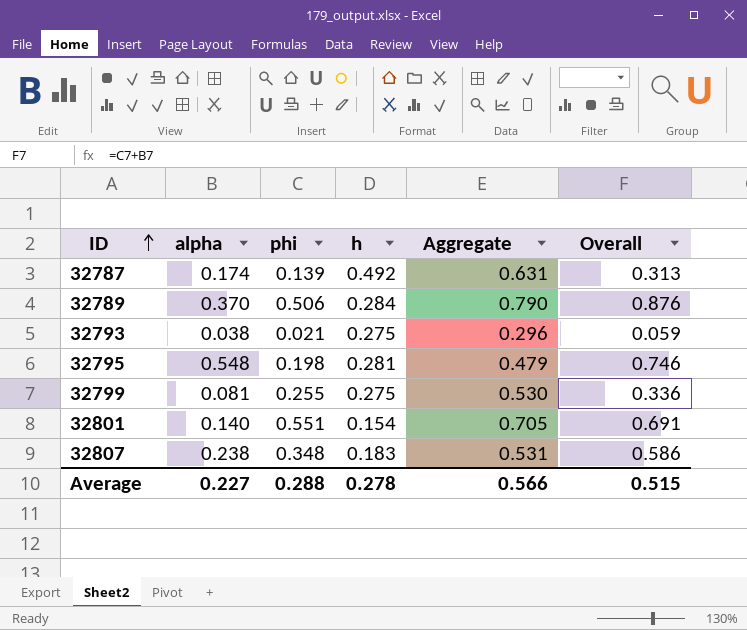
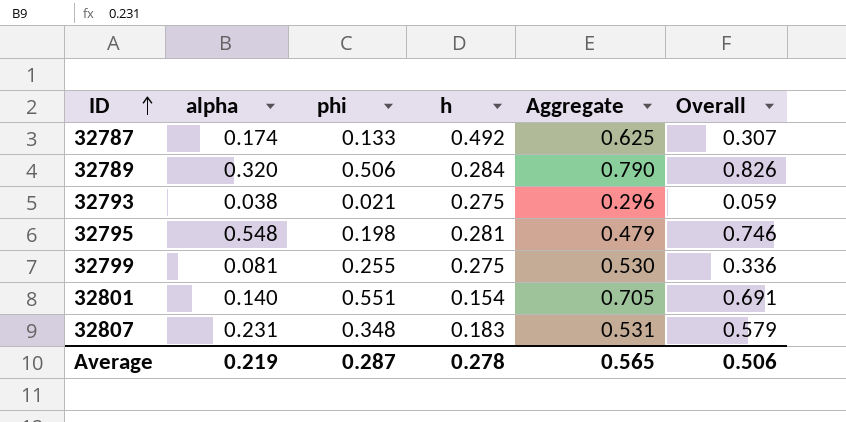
32787 | phi: 0.139 -> 0.133
32787 | Aggregate: 0.631 -> 0.625
32787 | Overall: 0.313 -> 0.307
32789 | alpha: 0.370 -> 0.320
32789 | Overall: 0.876 -> 0.826
32807 | alpha: 0.238 -> 0.231
32807 | Overall: 0.586 -> 0.579
Average | alpha: 0.227 -> 0.219
Average | phi: 0.288 -> 0.287
Average | Aggregate: 0.566 -> 0.565
Average | Overall: 0.515 -> 0.506

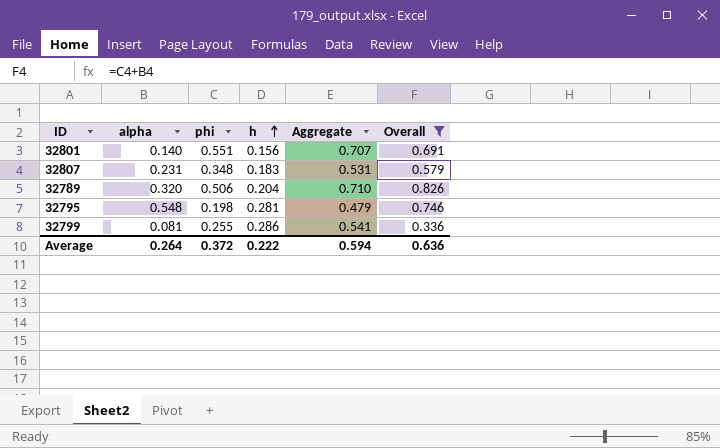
filter: none -> Overall >= 0.336
row order: ID ascending -> h ascending
32801 | h: 0.154 -> 0.156
32801 | Aggregate: 0.705 -> 0.707
32789 | h: 0.284 -> 0.204
32789 | Aggregate: 0.790 -> 0.710
32799 | h: 0.275 -> 0.286
32799 | Aggregate: 0.530 -> 0.541
Average | alpha: 0.219 -> 0.264
Average | phi: 0.287 -> 0.372
Average | h: 0.278 -> 0.222
Average | Aggregate: 0.565 -> 0.594
Average | Overall: 0.506 -> 0.636

